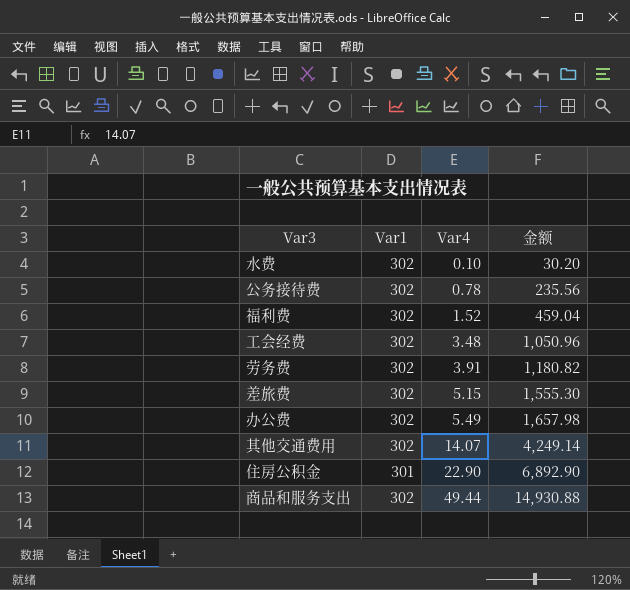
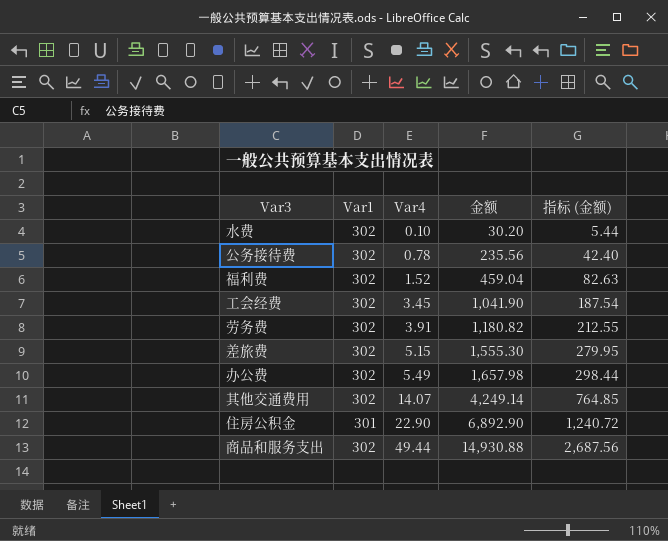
column 指标 (金额) | formula: none -> [金额] * 0.18
工会经费 | Var4: 3.48 -> 3.45
工会经费 | 金额: 1,050.96 -> 1,041.90

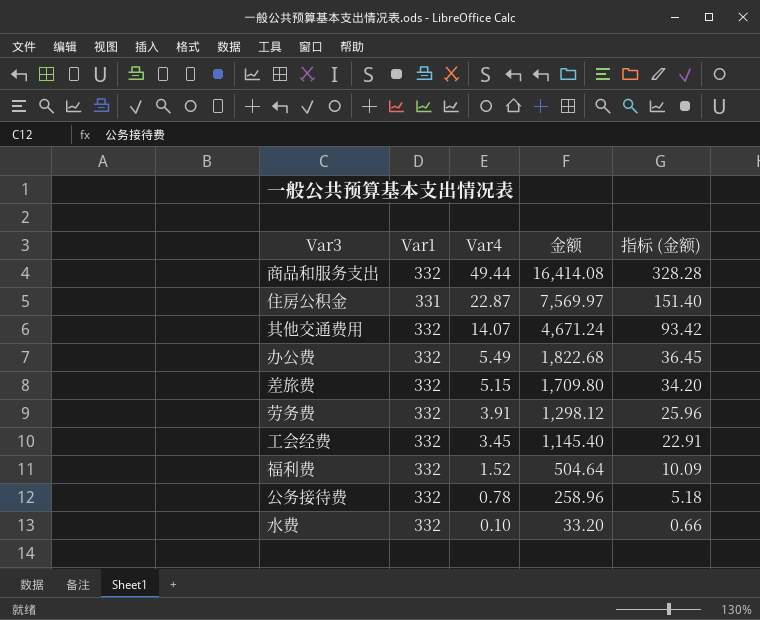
row order: Var4 ascending -> Var4 descending
column 指标 (金额) | formula: [金额] * 0.18 -> [金额] * 0.02
商品和服务支出 | Var1: 302 -> 332
商品和服务支出 | 金额: 14,930.88 -> 16,414.08
住房公积金 | Var1: 301 -> 331
住房公积金 | Var4: 22.90 -> 22.87
住房公积金 | 金额: 6,892.90 -> 7,569.97
其他交通费用 | Var1: 302 -> 332
其他交通费用 | 金额: 4,249.14 -> 4,671.24
办公费 | Var1: 302 -> 332
办公费 | 金额: 1,657.98 -> 1,822.68
差旅费 | Var1: 302 -> 332
差旅费 | 金额: 1,555.30 -> 1,709.80
劳务费 | Var1: 302 -> 332
劳务费 | 金额: 1,180.82 -> 1,298.12
工会经费 | Var1: 302 -> 332
工会经费 | 金额: 1,041.90 -> 1,145.40
福利费 | Var1: 302 -> 332
福利费 | 金额: 459.04 -> 504.64
公务接待费 | Var1: 302 -> 332
公务接待费 | 金额: 235.56 -> 258.96
水费 | Var1: 302 -> 332
水费 | 金额: 30.20 -> 33.20

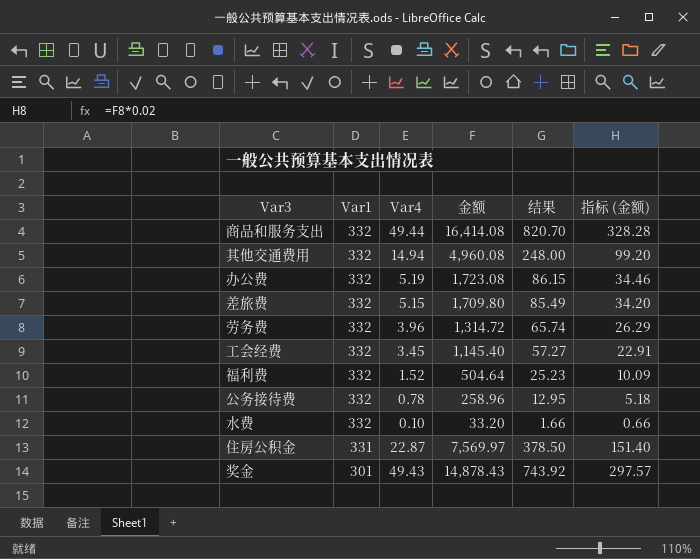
row order: Var4 descending -> Var1 descending
column 结果 | formula: none -> [金额] * 0.05
其他交通费用 | Var4: 14.07 -> 14.94
其他交通费用 | 金额: 4,671.24 -> 4,960.08
其他交通费用 | 指标 (金额): 93.42 -> 99.20
办公费 | Var4: 5.49 -> 5.19
办公费 | 金额: 1,822.68 -> 1,723.08
办公费 | 指标 (金额): 36.45 -> 34.46
劳务费 | Var4: 3.91 -> 3.96
劳务费 | 金额: 1,298.12 -> 1,314.72
劳务费 | 指标 (金额): 25.96 -> 26.29
row 奖金: none -> 301 | 49.43 | 14,878.43 | 743.92 | 297.57

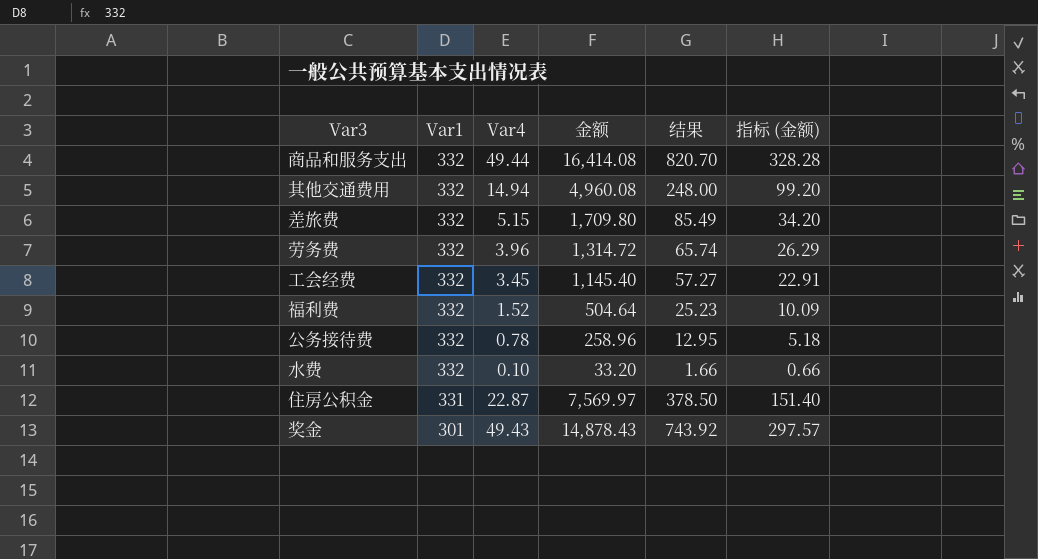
row 办公费: 332 | 5.19 | 1,723.08 | 86.15 | 34.46 -> none

